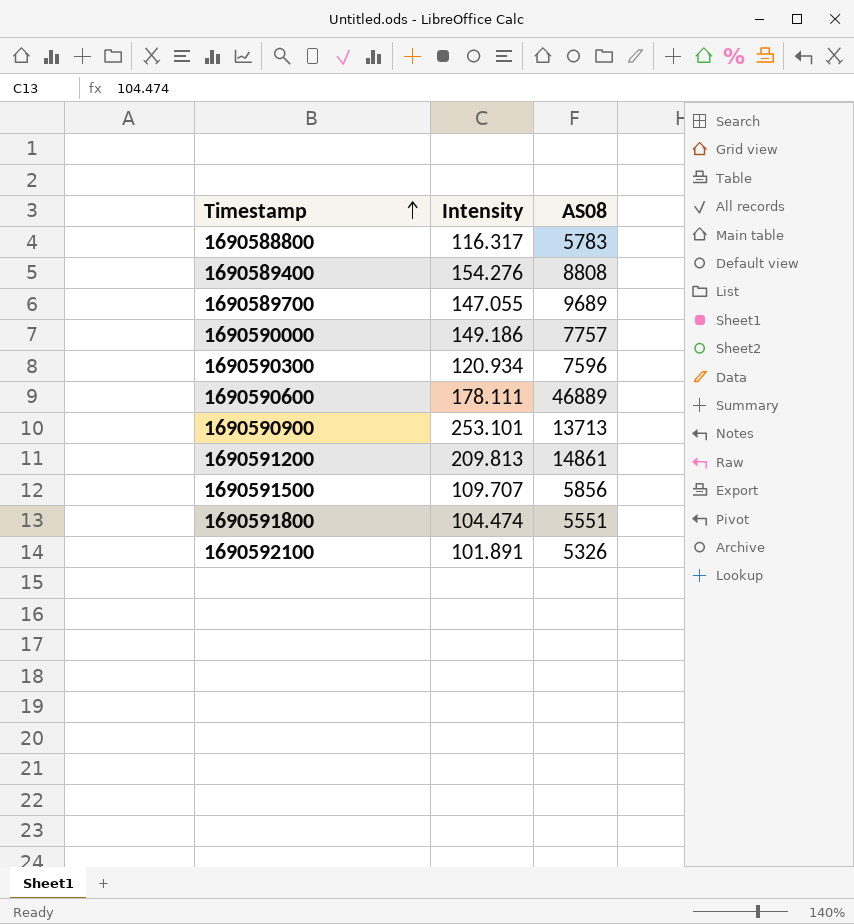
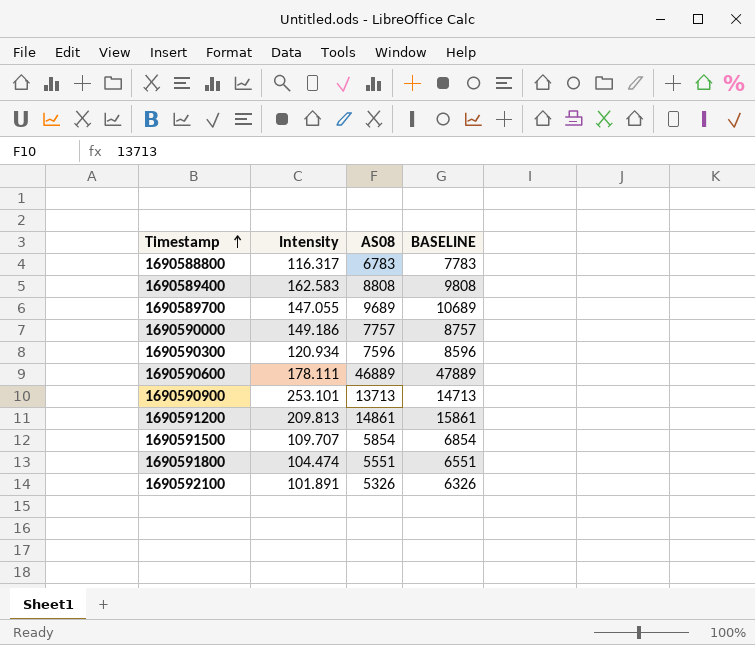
column BASELINE | formula: none -> [AS08] + 1000
1690588800 | AS08: 5783 -> 6783
1690589400 | Intensity: 154.276 -> 162.583
1690591500 | AS08: 5856 -> 5854

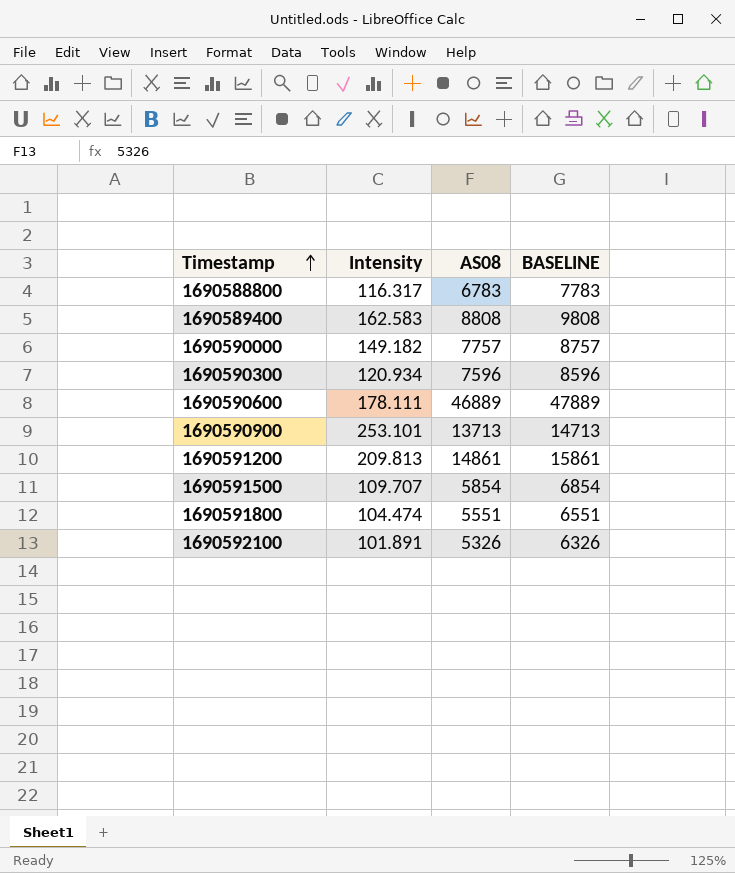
row 1690589700: 147.055 | 9689 | 10689 -> none
1690590000 | Intensity: 149.186 -> 149.182

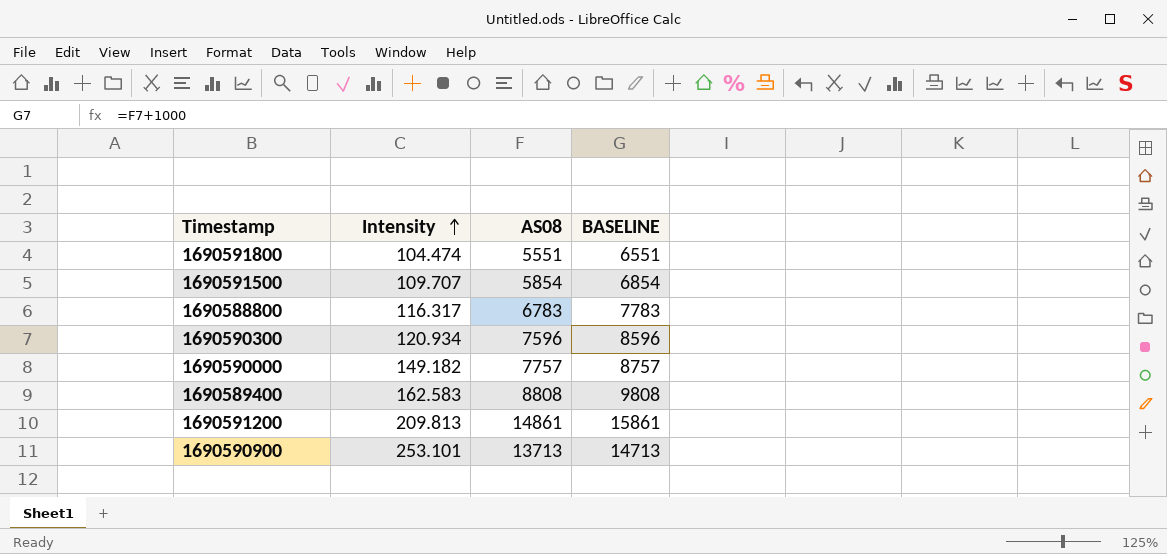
row order: Timestamp ascending -> Intensity ascending
row 1690590600: 178.111 | 46889 | 47889 -> none
row 1690592100: 101.891 | 5326 | 6326 -> none

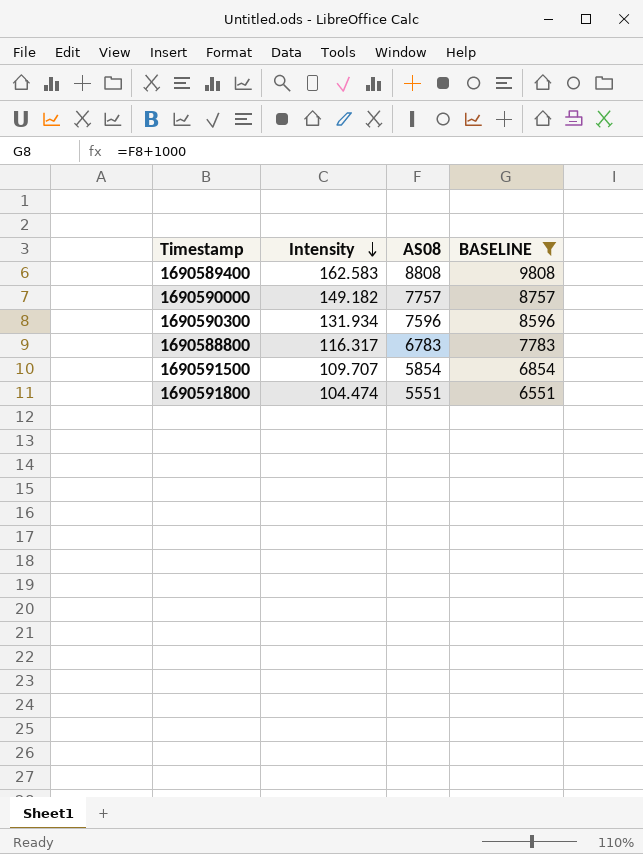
filter: none -> BASELINE <= 9808
row order: Intensity ascending -> Intensity descending
1690590300 | Intensity: 120.934 -> 131.934

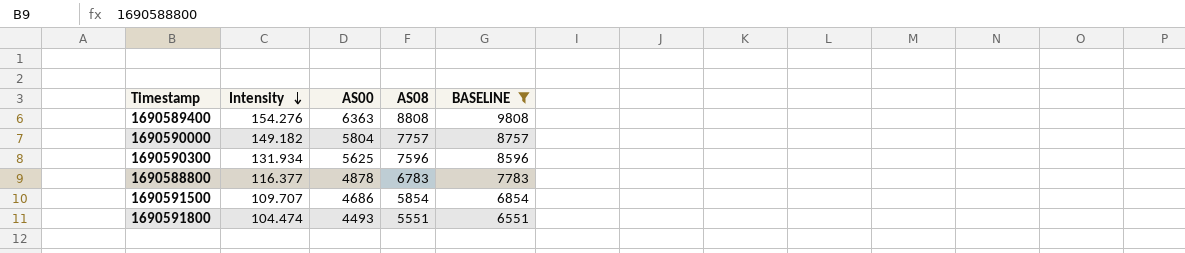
column AS00 | position: none -> 3
1690589400 | Intensity: 162.583 -> 154.276
1690588800 | Intensity: 116.317 -> 116.377

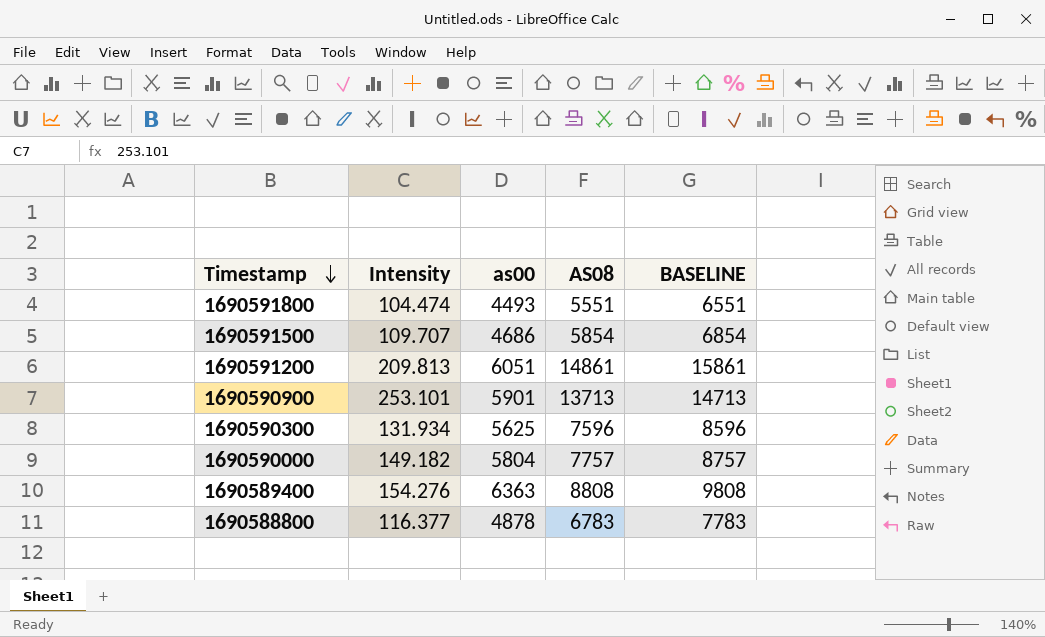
filter: BASELINE <= 9808 -> none
row order: Intensity descending -> Timestamp descending
column name: AS00 -> as00

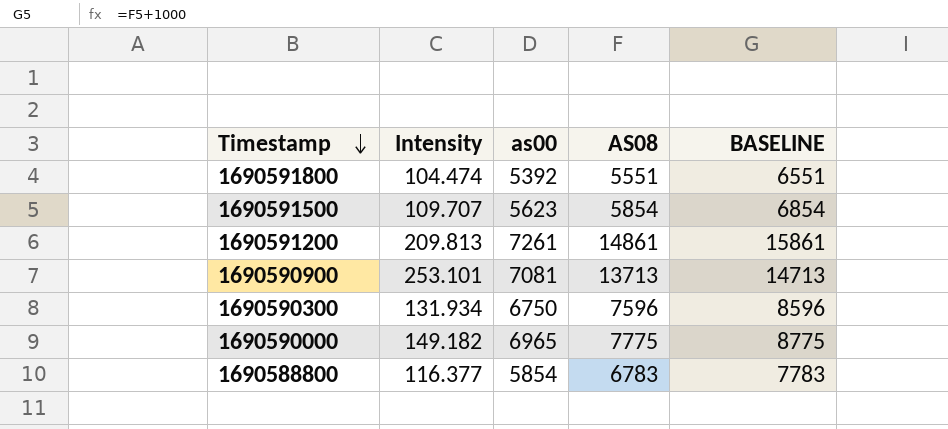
row 1690589400: 154.276 | 6363 | 8808 | 9808 -> none
1690591800 | as00: 4493 -> 5392
1690591500 | as00: 4686 -> 5623
1690591200 | as00: 6051 -> 7261
1690590900 | as00: 5901 -> 7081
1690590300 | as00: 5625 -> 6750
1690590000 | as00: 5804 -> 6965
1690590000 | AS08: 7757 -> 7775
1690590000 | BASELINE: 8757 -> 8775
1690588800 | as00: 4878 -> 5854

